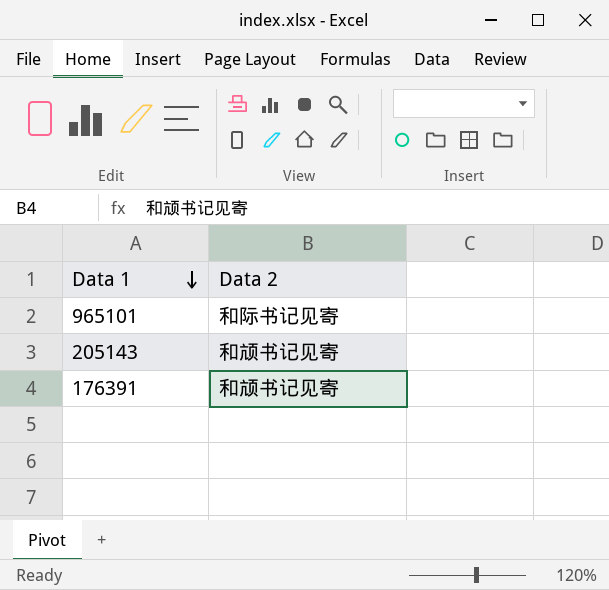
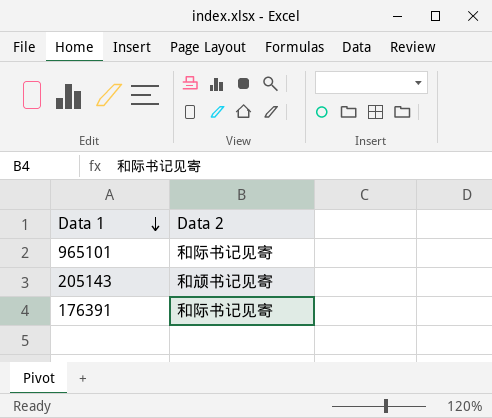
176391 | Data 2: 和颃书记见寄 -> 和际书记见寄

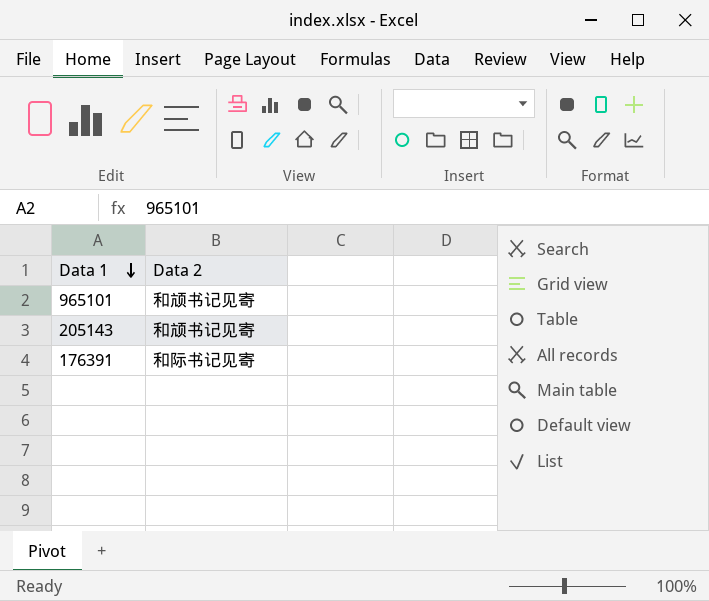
965101 | Data 2: 和际书记见寄 -> 和颃书记见寄

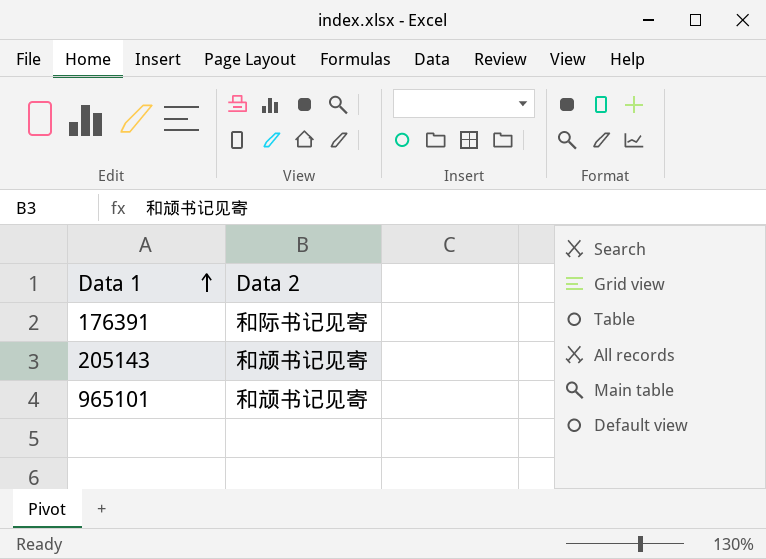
row order: Data 1 descending -> Data 1 ascending

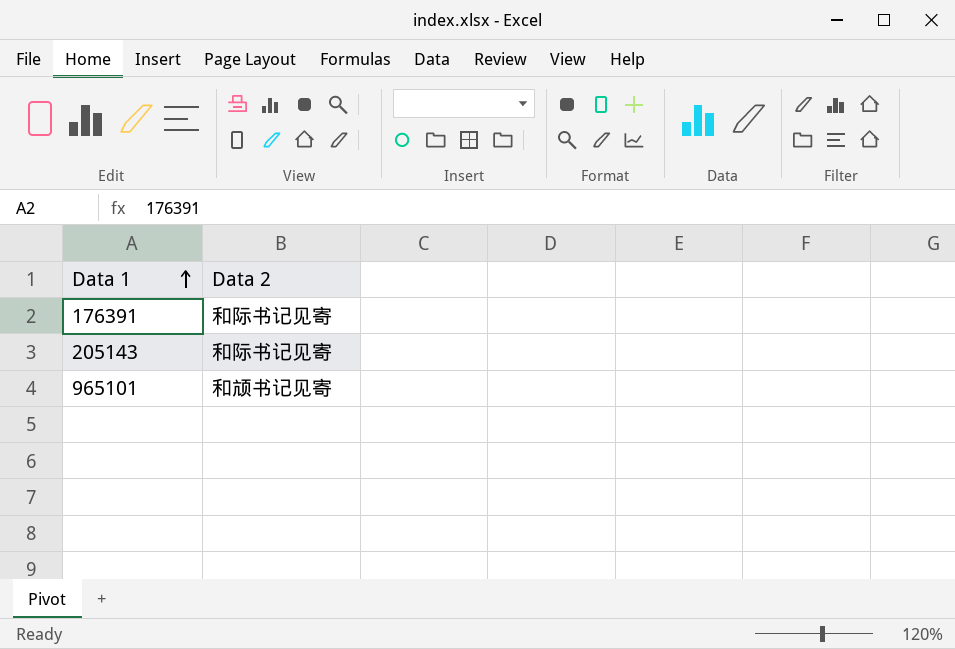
205143 | Data 2: 和颃书记见寄 -> 和际书记见寄

